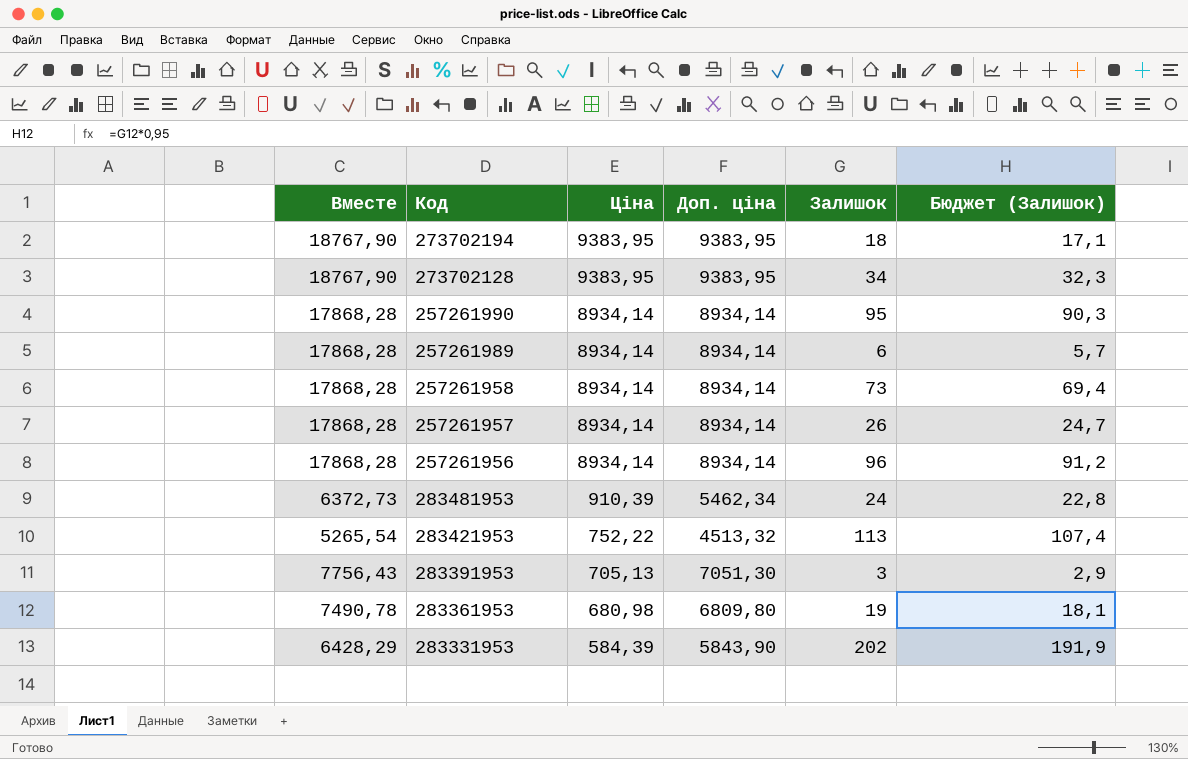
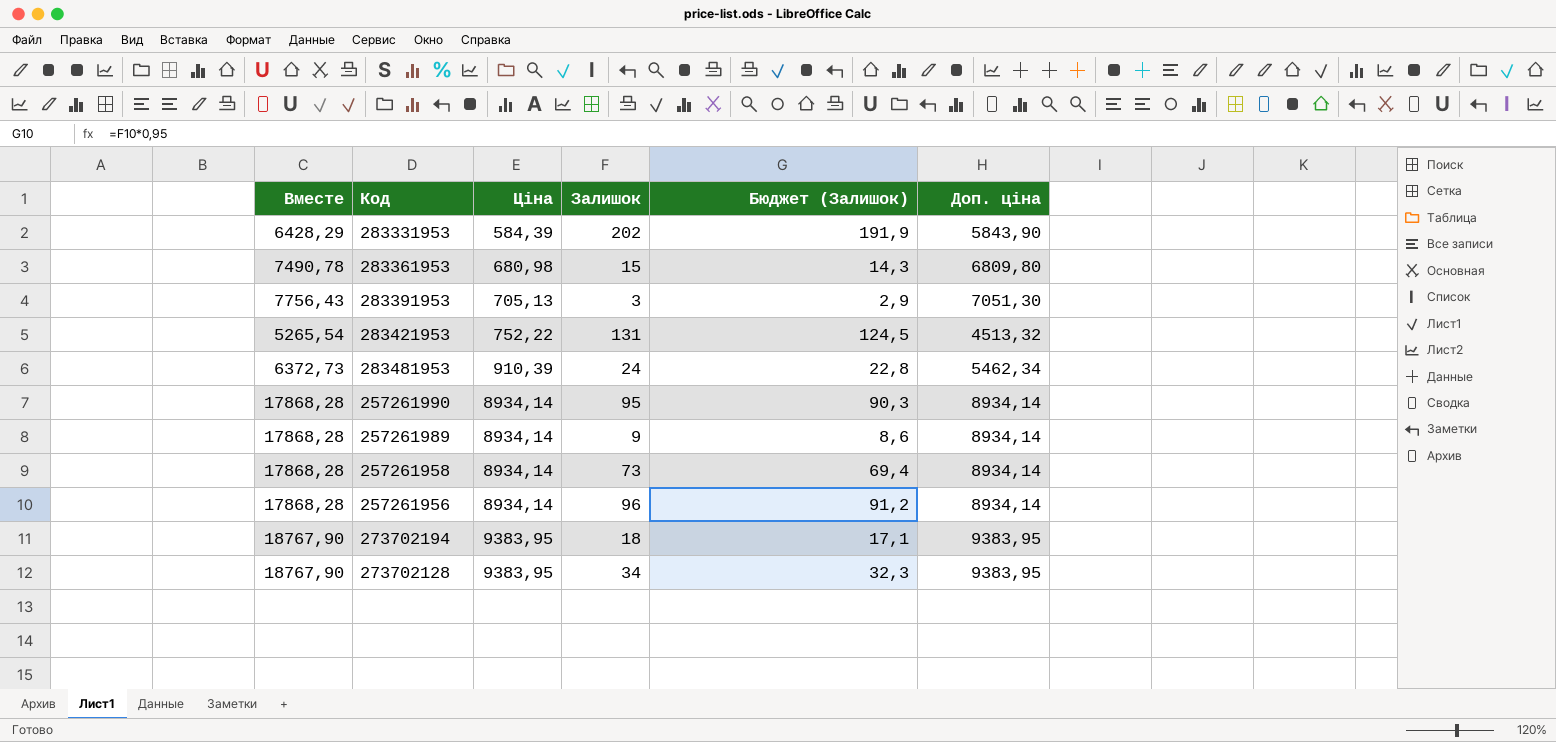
row order: Ціна descending -> Ціна ascending
column Доп. ціна | position: 4 -> 6
row 257261957: 17868,28 | 8934,14 | 8934,14 | 26 | 24,7 -> none
283361953 | Залишок: 19 -> 15
283361953 | Бюджет (Залишок): 18,1 -> 14,3
283421953 | Залишок: 113 -> 131
283421953 | Бюджет (Залишок): 107,4 -> 124,5
257261989 | Залишок: 6 -> 9
257261989 | Бюджет (Залишок): 5,7 -> 8,6

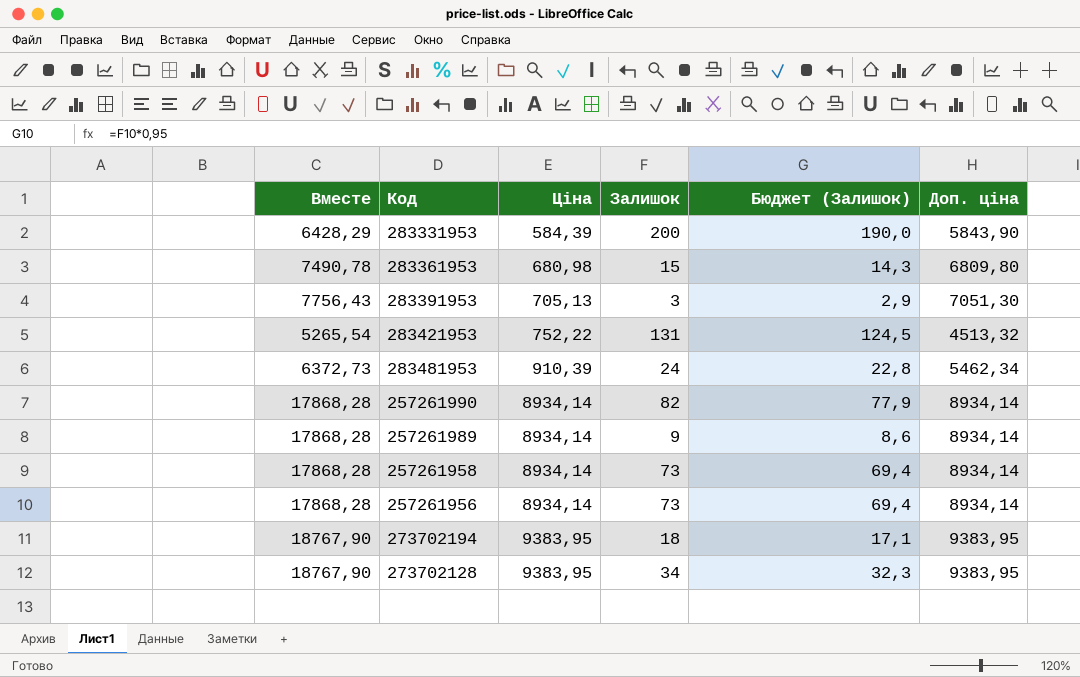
283331953 | Залишок: 202 -> 200
283331953 | Бюджет (Залишок): 191,9 -> 190,0
257261990 | Залишок: 95 -> 82
257261990 | Бюджет (Залишок): 90,3 -> 77,9
257261956 | Залишок: 96 -> 73
257261956 | Бюджет (Залишок): 91,2 -> 69,4

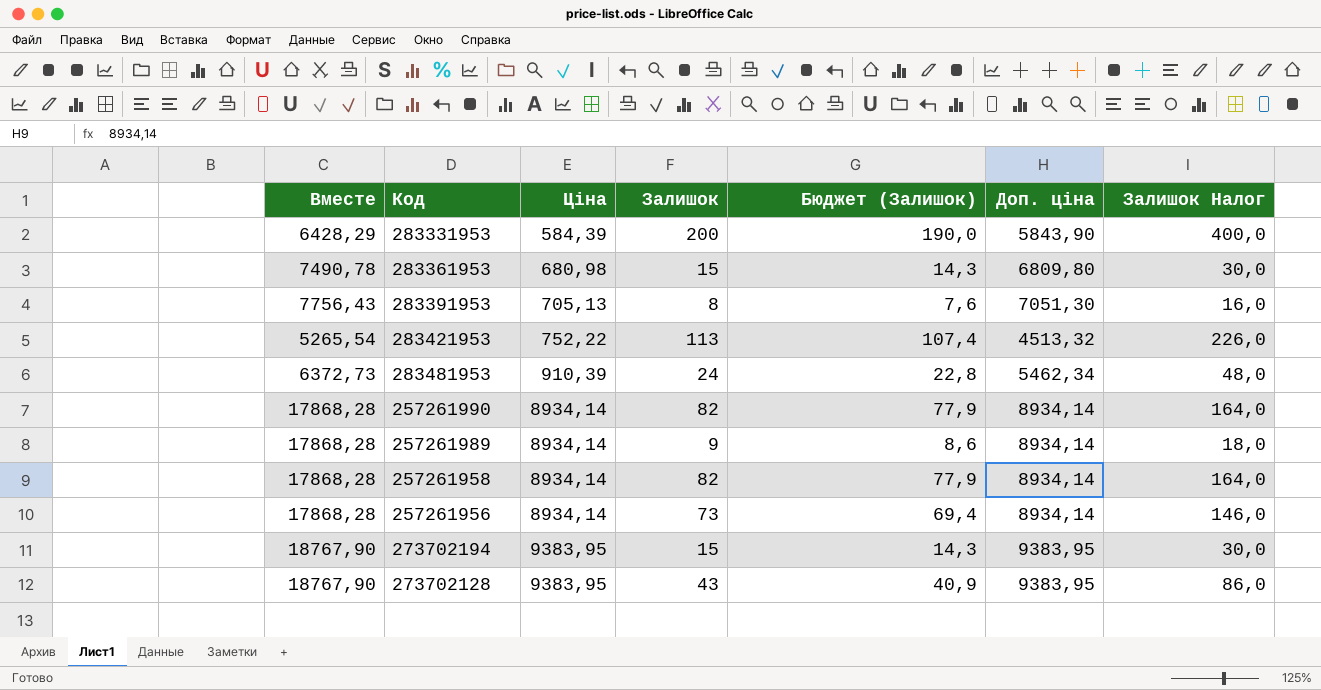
column Залишок Налог | formula: none -> [Залишок] * 2
283391953 | Залишок: 3 -> 8
283391953 | Бюджет (Залишок): 2,9 -> 7,6
283421953 | Залишок: 131 -> 113
283421953 | Бюджет (Залишок): 124,5 -> 107,4
257261958 | Залишок: 73 -> 82
257261958 | Бюджет (Залишок): 69,4 -> 77,9
273702194 | Залишок: 18 -> 15
273702194 | Бюджет (Залишок): 17,1 -> 14,3
273702128 | Залишок: 34 -> 43
273702128 | Бюджет (Залишок): 32,3 -> 40,9

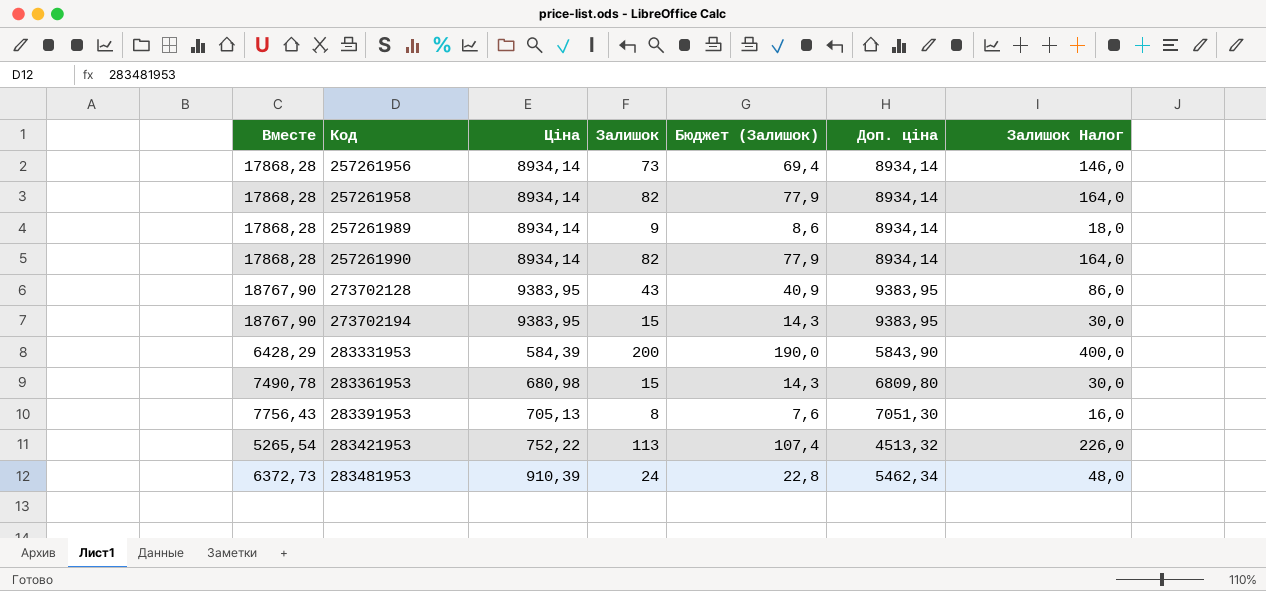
row order: Ціна ascending -> Код ascending

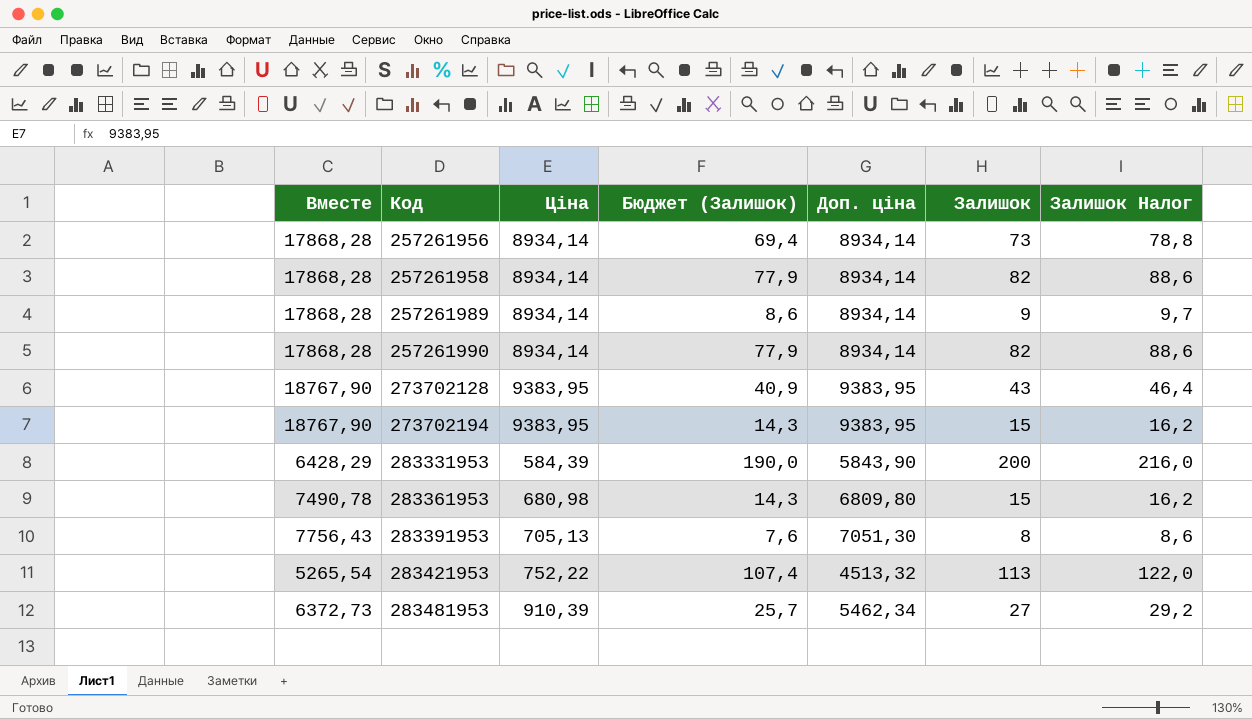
column Залишок | position: 4 -> 6
column Залишок Налог | formula: [Залишок] * 2 -> [Залишок] * 1,08
283481953 | Бюджет (Залишок): 22,8 -> 25,7
283481953 | Залишок: 24 -> 27

